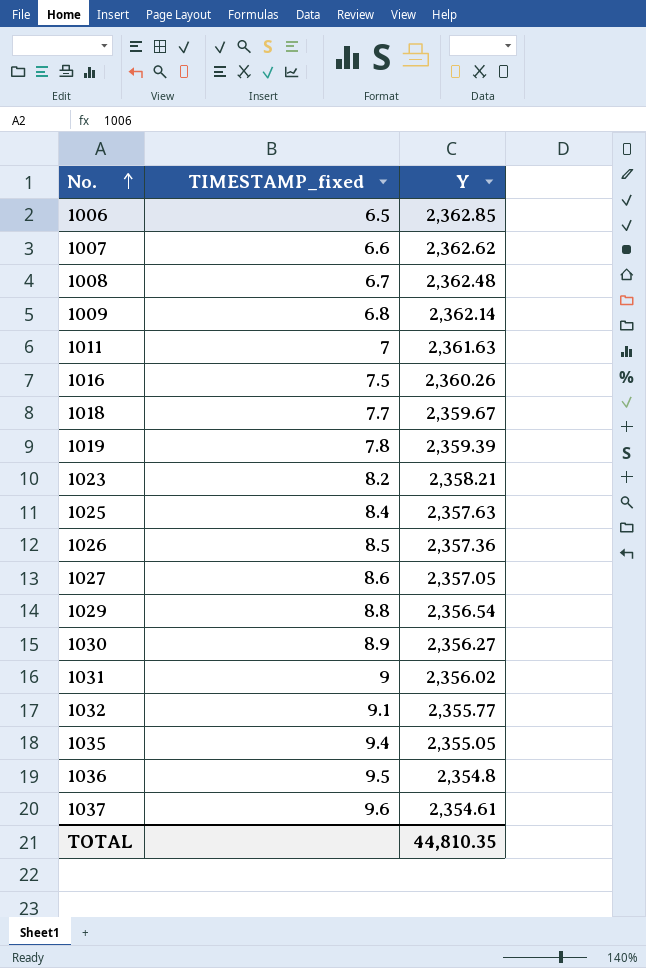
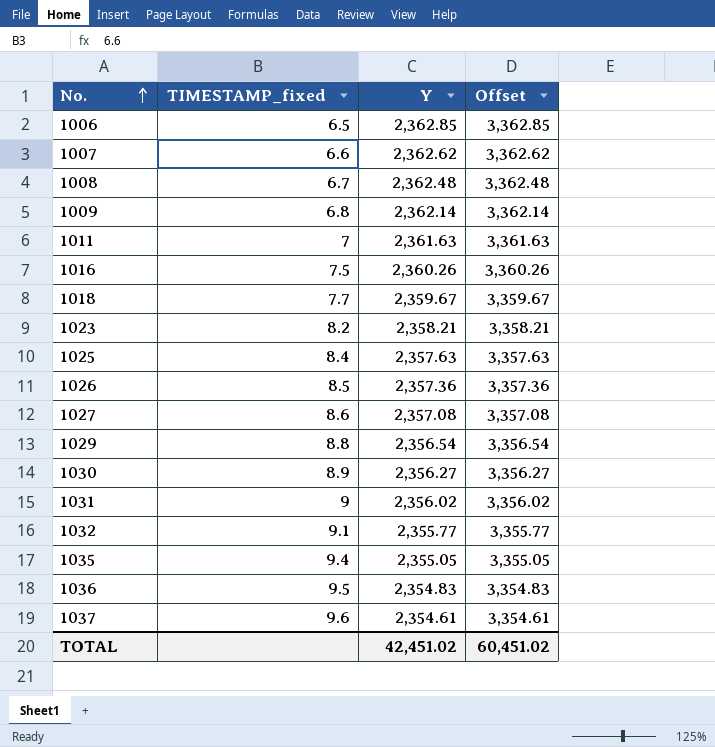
column Offset | formula: none -> [Y] + 1000
row 1019: 7.8 | 2,359.39 -> none
1027 | Y: 2,357.05 -> 2,357.08
1036 | Y: 2,354.8 -> 2,354.83
TOTAL | Y: 44,810.35 -> 42,451.02

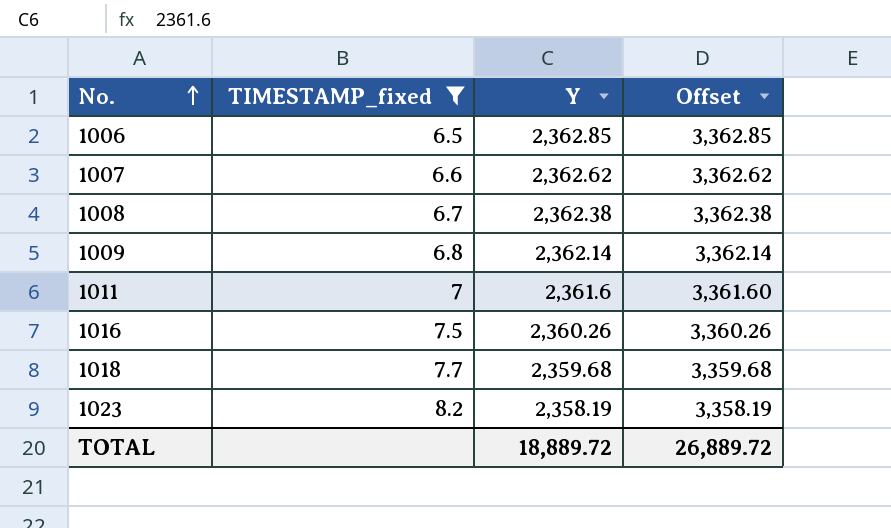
filter: none -> TIMESTAMP_fixed <= 8.2
1008 | Y: 2,362.48 -> 2,362.38
1008 | Offset: 3,362.48 -> 3,362.38
1011 | Y: 2,361.63 -> 2,361.6
1011 | Offset: 3,361.63 -> 3,361.60
1018 | Y: 2,359.67 -> 2,359.68
1018 | Offset: 3,359.67 -> 3,359.68
1023 | Y: 2,358.21 -> 2,358.19
1023 | Offset: 3,358.21 -> 3,358.19
TOTAL | Y: 42,451.02 -> 18,889.72
TOTAL | Offset: 60,451.02 -> 26,889.72

